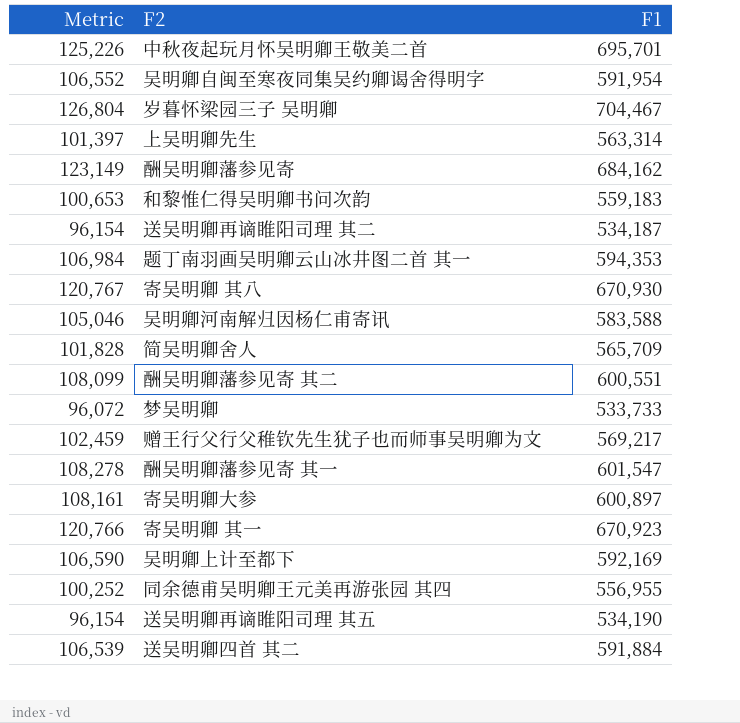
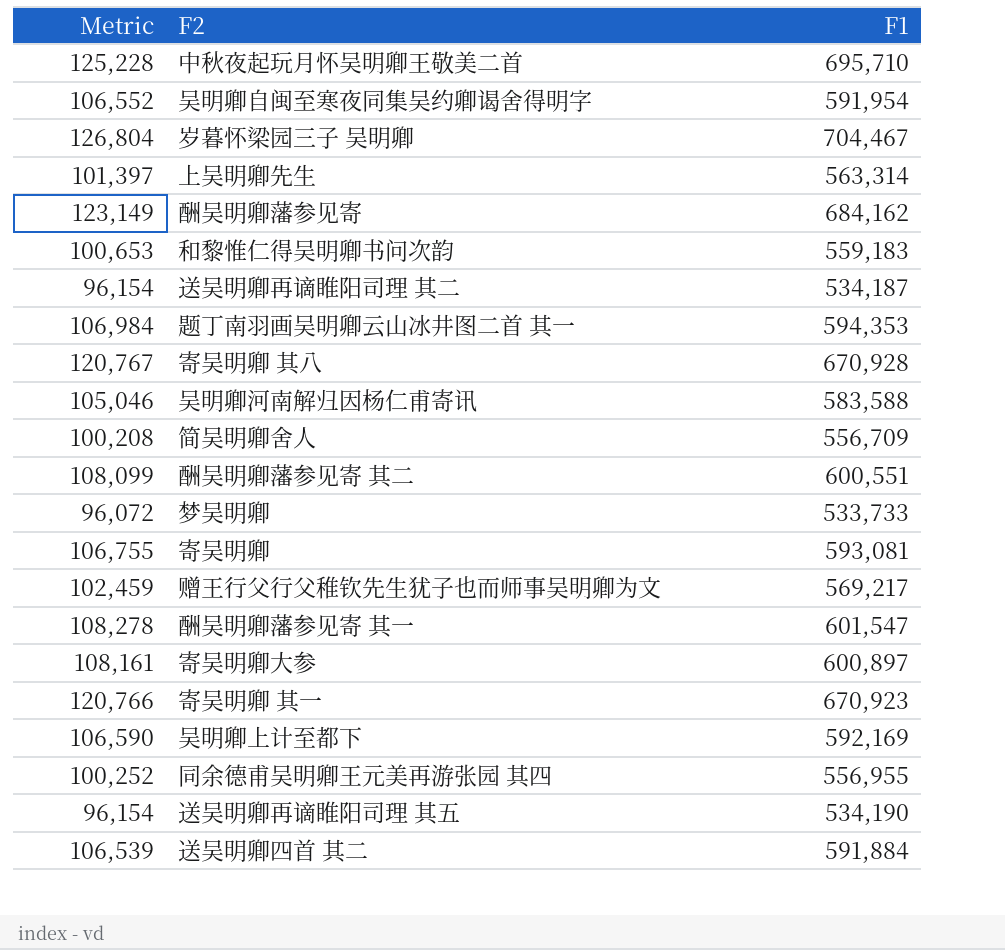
中秋夜起玩月怀吴明卿王敬美二首 | Metric: 125,226 -> 125,228
中秋夜起玩月怀吴明卿王敬美二首 | F1: 695,701 -> 695,710
寄吴明卿 其八 | F1: 670,930 -> 670,928
简吴明卿舍人 | Metric: 101,828 -> 100,208
简吴明卿舍人 | F1: 565,709 -> 556,709
row 寄吴明卿: none -> 106,755 | 593,081

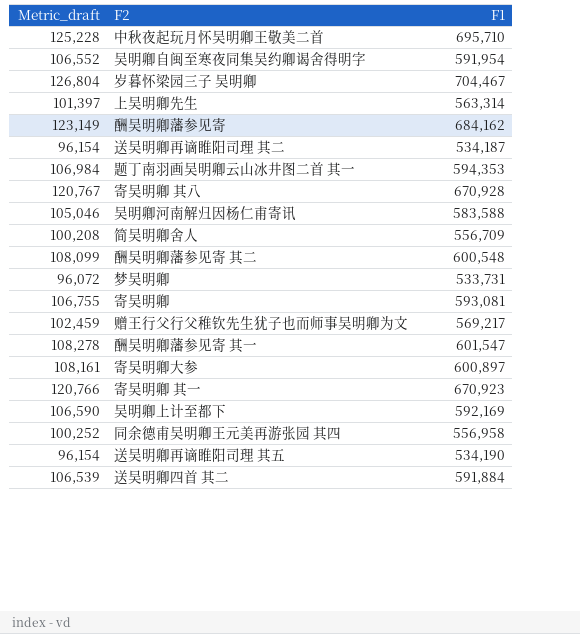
column name: Metric -> Metric_draft
row 和黎惟仁得吴明卿书问次韵: 100,653 | 559,183 -> none
酬吴明卿藩参见寄 其二 | F1: 600,551 -> 600,548
梦吴明卿 | F1: 533,733 -> 533,731
同余德甫吴明卿王元美再游张园 其四 | F1: 556,955 -> 556,958

